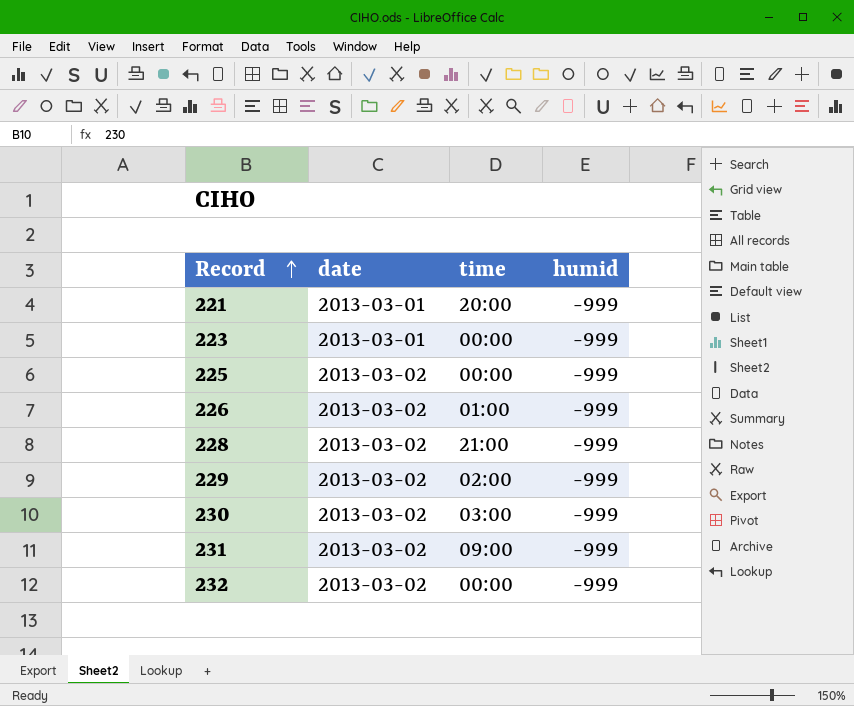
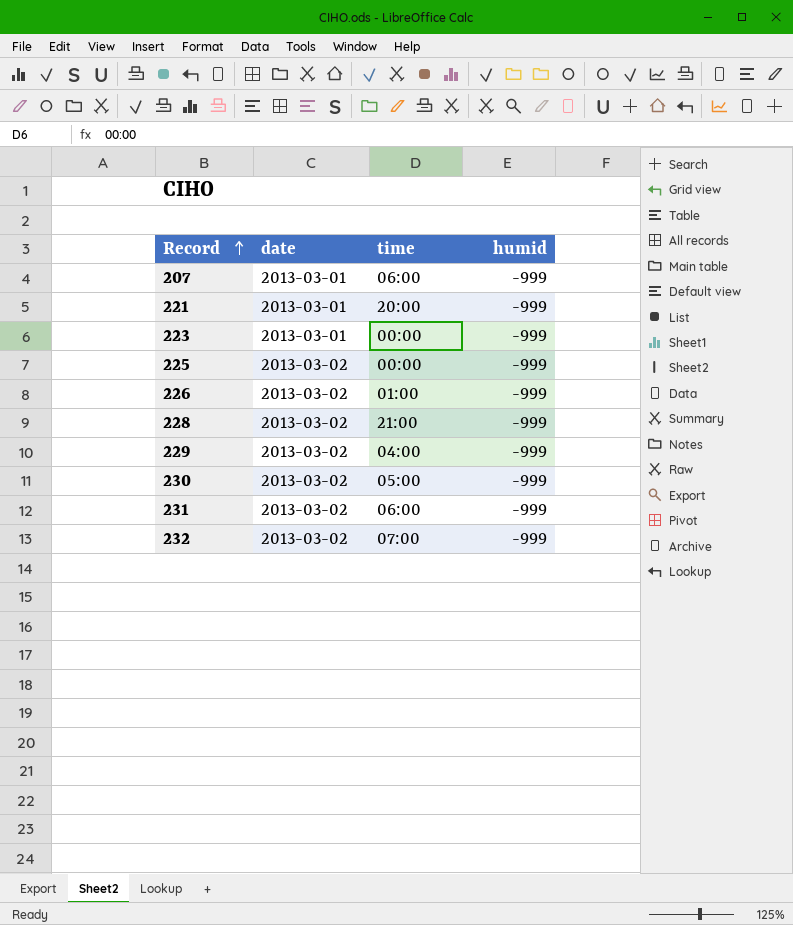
row 207: none -> 2013-03-01 | 06:00 | -999
229 | time: 02:00 -> 04:00
230 | time: 03:00 -> 05:00
231 | time: 09:00 -> 06:00
232 | time: 00:00 -> 07:00

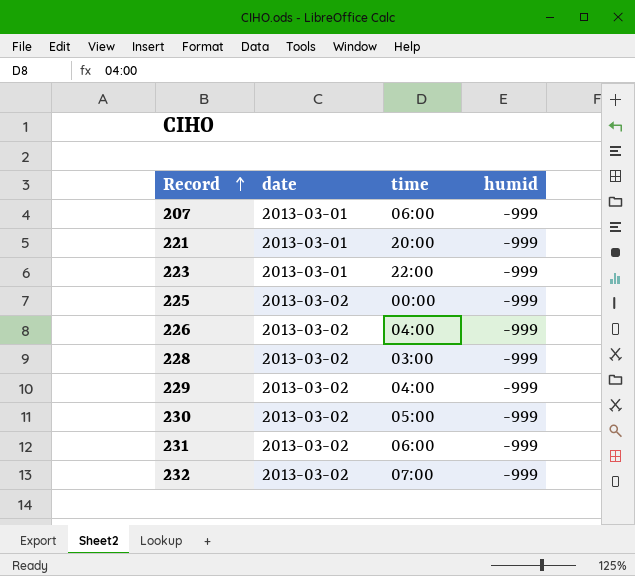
223 | time: 00:00 -> 22:00
226 | time: 01:00 -> 04:00
228 | time: 21:00 -> 03:00

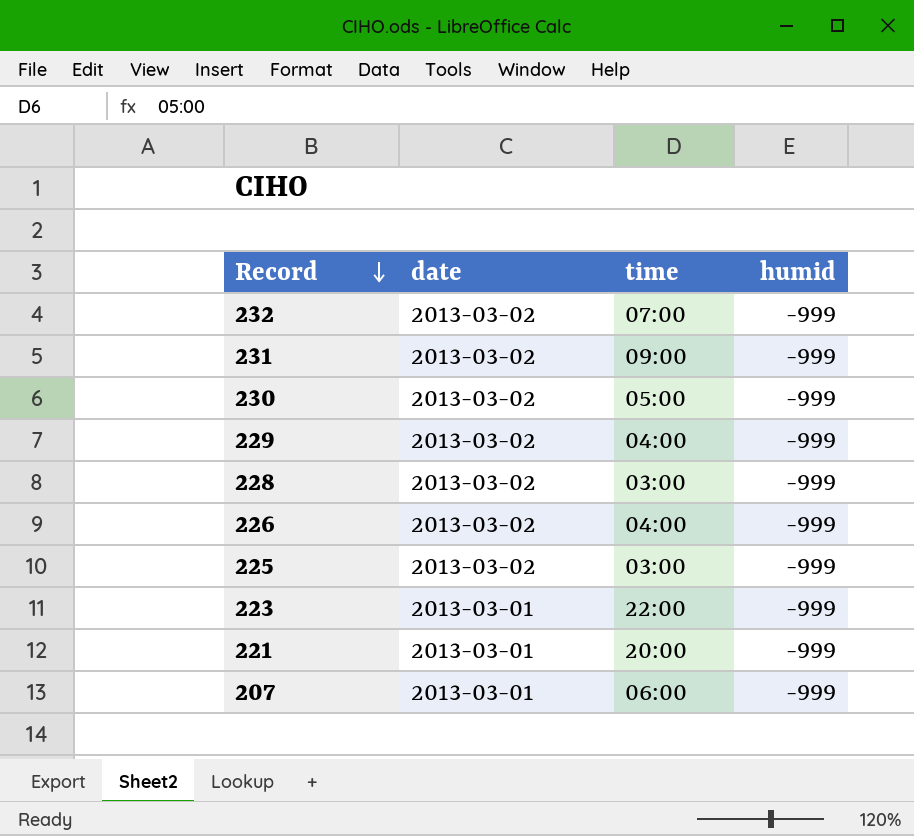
row order: Record ascending -> Record descending
231 | time: 06:00 -> 09:00
225 | time: 00:00 -> 03:00

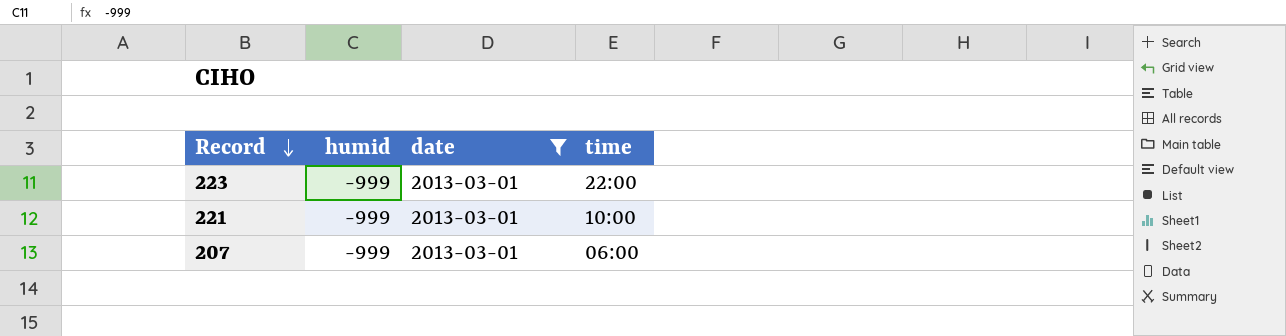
filter: none -> date = 2013-03-01
column humid | position: 4 -> 2
221 | time: 20:00 -> 10:00

